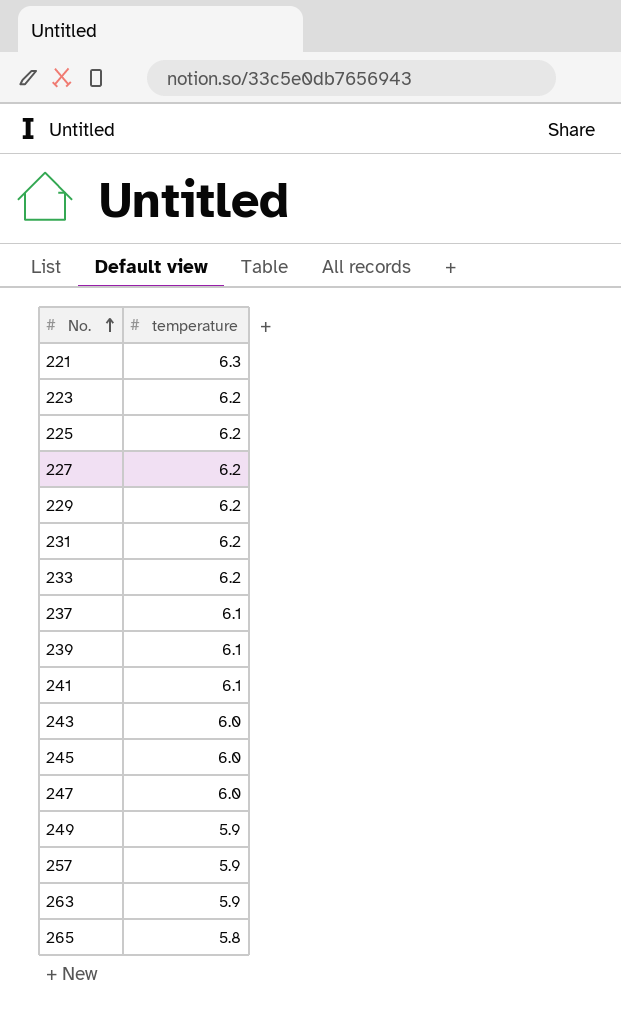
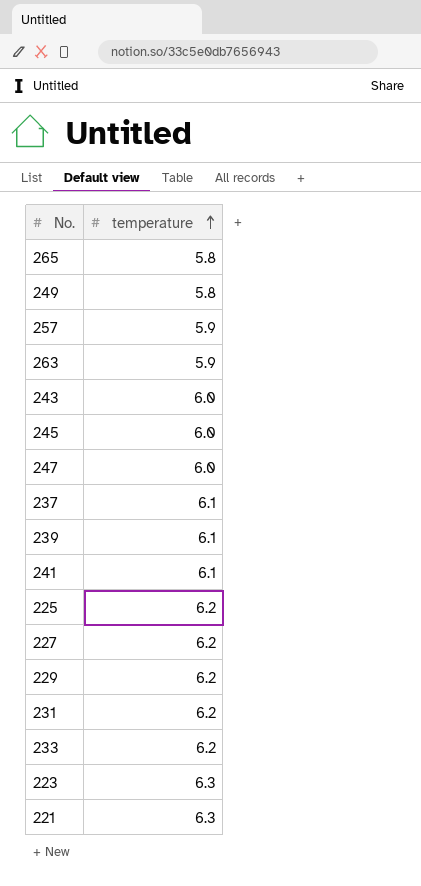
row order: No. ascending -> temperature ascending
249 | temperature: 5.9 -> 5.8
223 | temperature: 6.2 -> 6.3

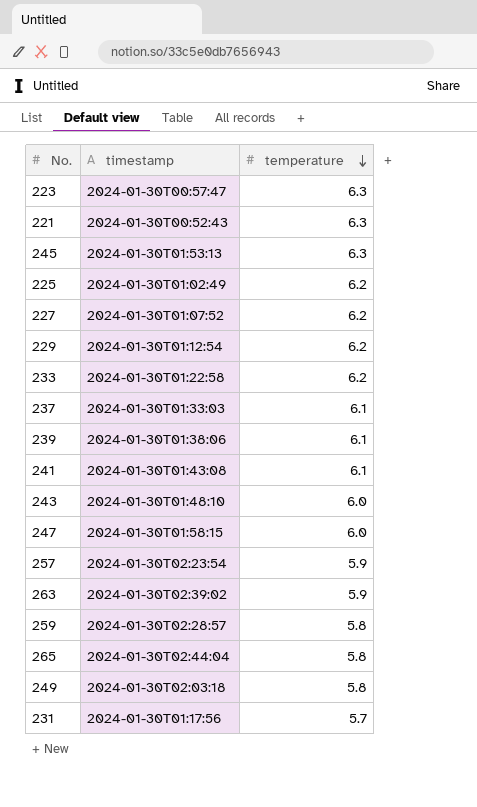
row order: temperature ascending -> temperature descending
column timestamp | position: none -> 2
245 | temperature: 6.0 -> 6.3
row 259: none -> 2024-01-30T02:28:57 | 5.8
231 | temperature: 6.2 -> 5.7

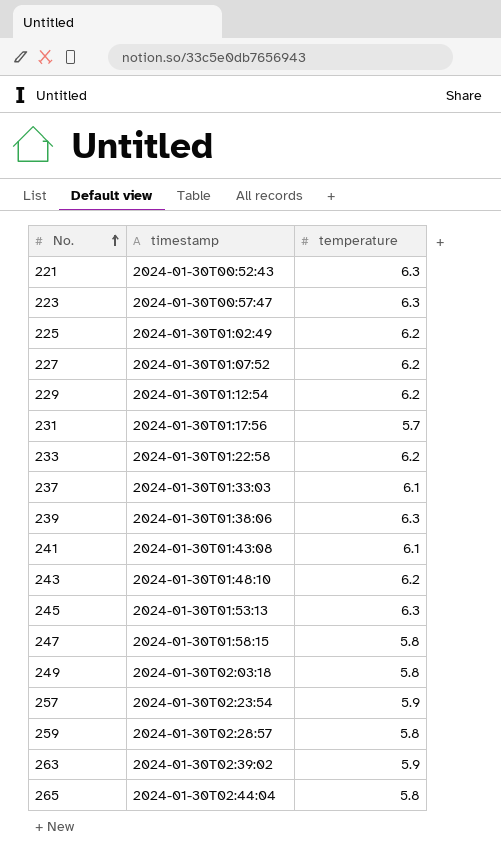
row order: temperature descending -> No. ascending
239 | temperature: 6.1 -> 6.3
243 | temperature: 6.0 -> 6.2
247 | temperature: 6.0 -> 5.8

